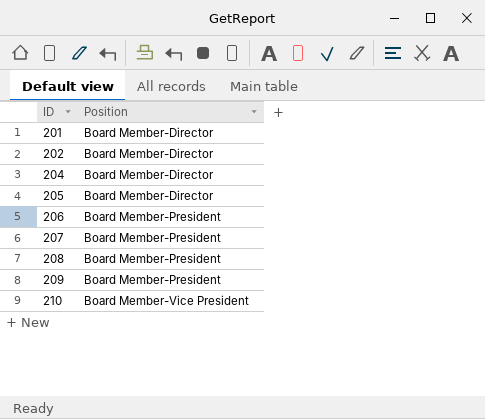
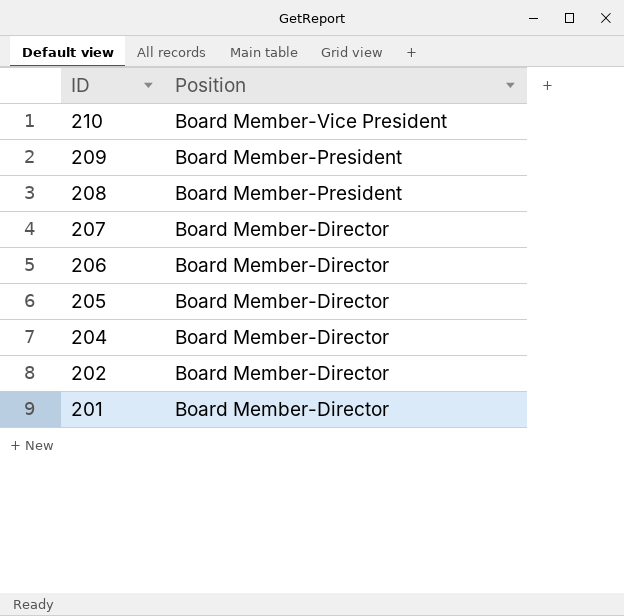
row order: ID ascending -> ID descending
207 | Position: Board Member-President -> Board Member-Director
206 | Position: Board Member-President -> Board Member-Director

